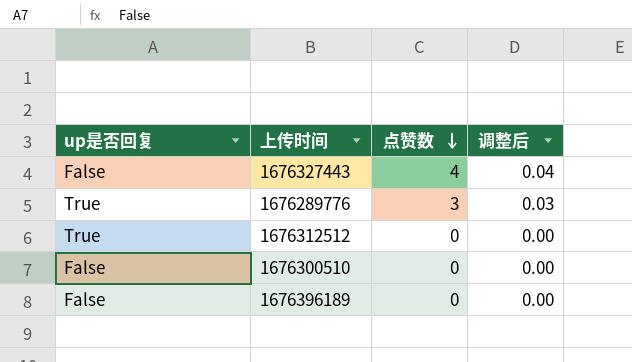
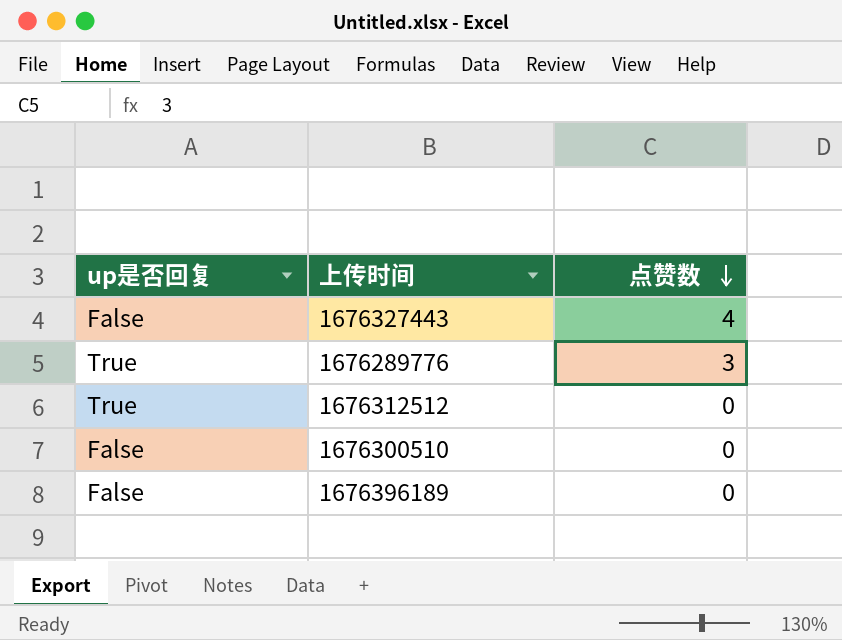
column 调整后 | formula: [点赞数] * 0.01 -> none

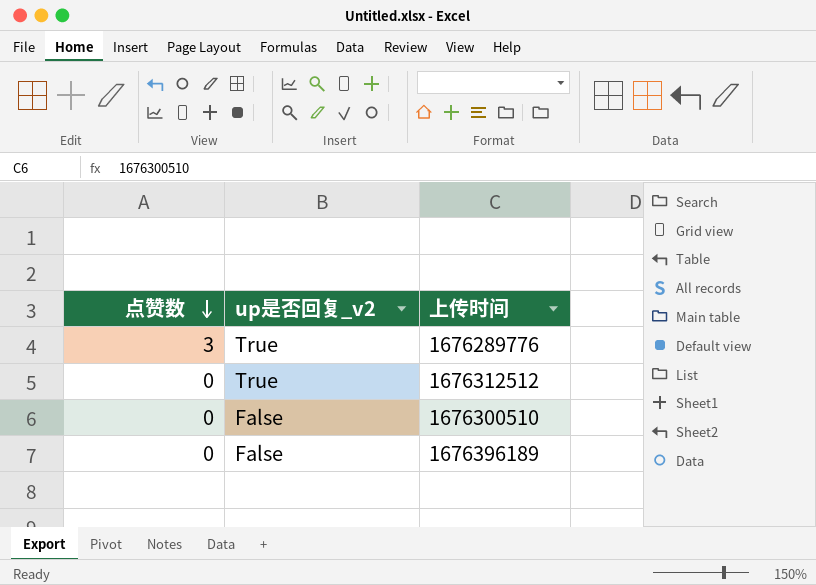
column 点赞数 | position: 3 -> 1
column name: up是否回复 -> up是否回复_v2
row 1676327443: False | 4 -> none

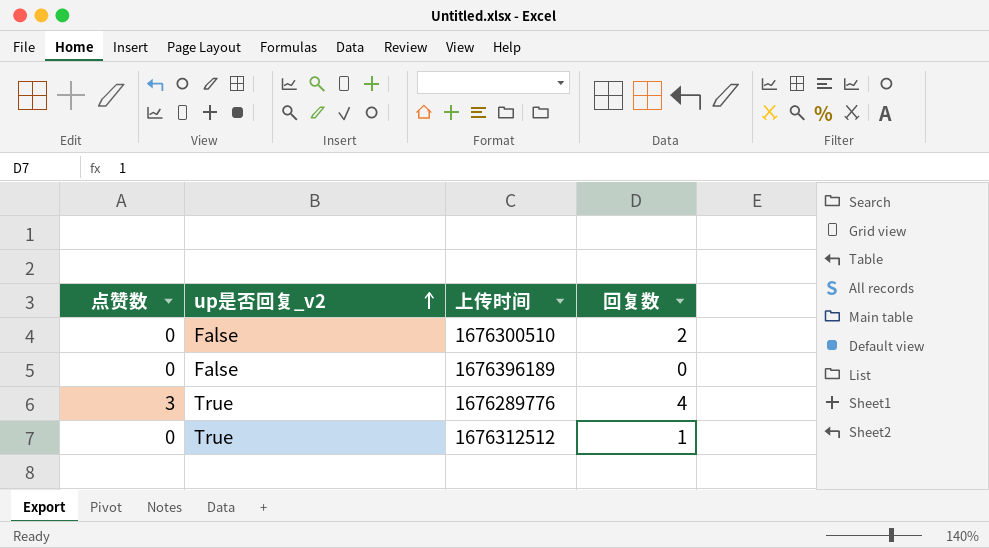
row order: 点赞数 descending -> up是否回复_v2 ascending
column 回复数 | position: none -> 4

